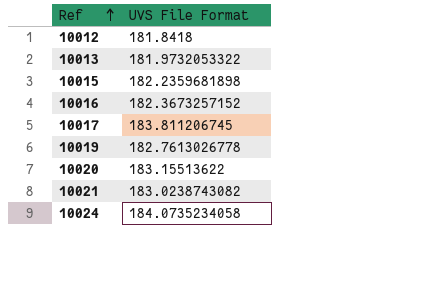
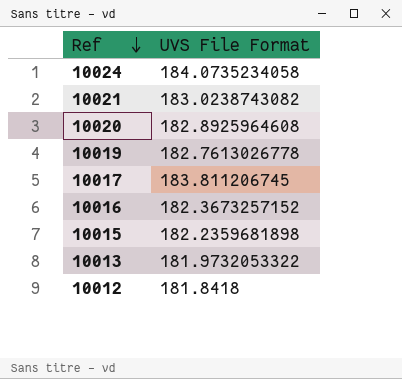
row order: Ref ascending -> Ref descending
10020 | UVS File Format: 183.15513622 -> 182.8925964608

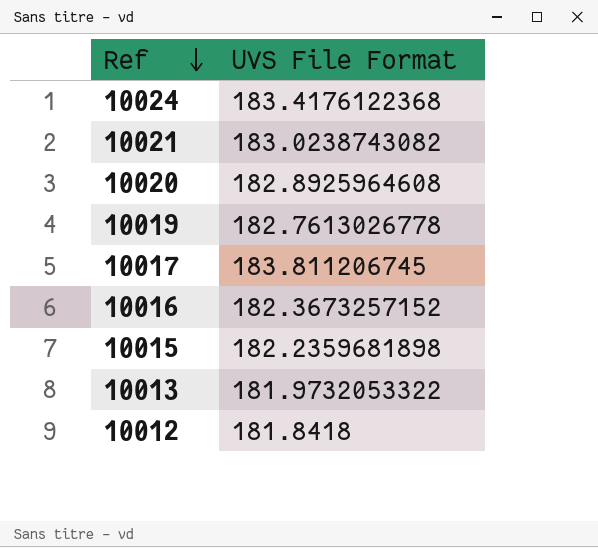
10024 | UVS File Format: 184.0735234058 -> 183.4176122368

